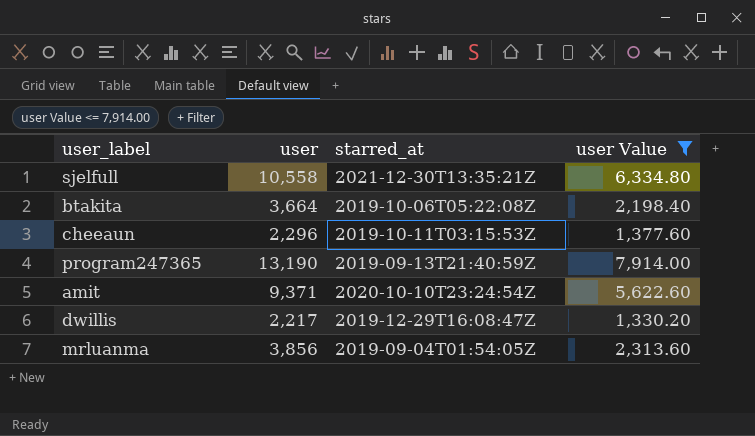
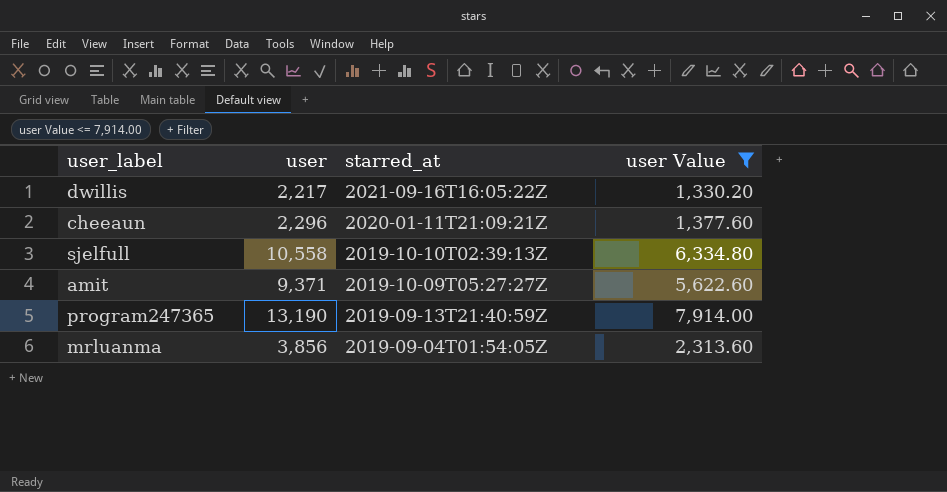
row order: none -> starred_at descending
row btakita: 3,664 | 2019-10-06T05:22:08Z | 2,198.40 -> none
dwillis | starred_at: 2019-12-29T16:08:47Z -> 2021-09-16T16:05:22Z
cheeaun | starred_at: 2019-10-11T03:15:53Z -> 2020-01-11T21:09:21Z
sjelfull | starred_at: 2021-12-30T13:35:21Z -> 2019-10-10T02:39:13Z
amit | starred_at: 2020-10-10T23:24:54Z -> 2019-10-09T05:27:27Z

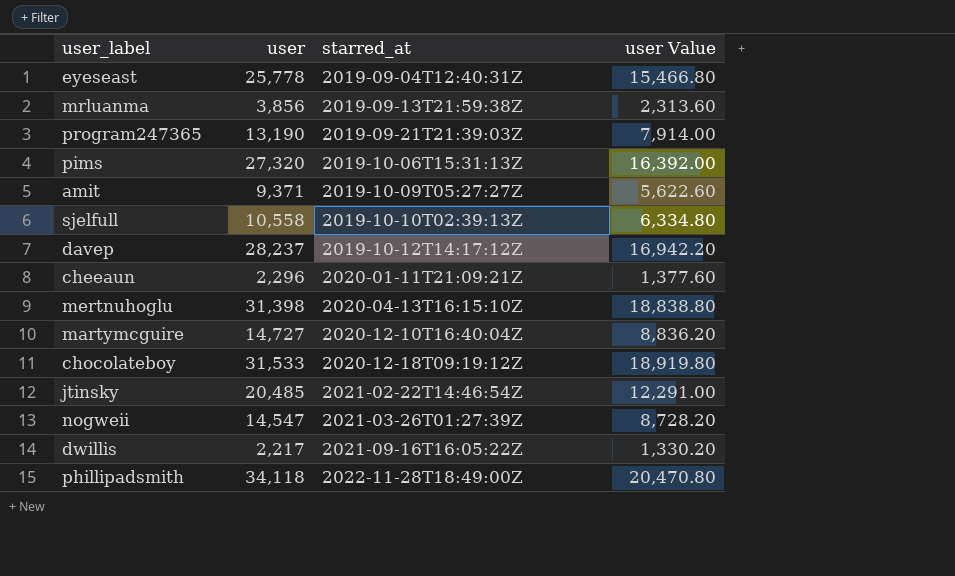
filter: user Value <= 7,914.00 -> none
row order: starred_at descending -> starred_at ascending
mrluanma | starred_at: 2019-09-04T01:54:05Z -> 2019-09-13T21:59:38Z
program247365 | starred_at: 2019-09-13T21:40:59Z -> 2019-09-21T21:39:03Z

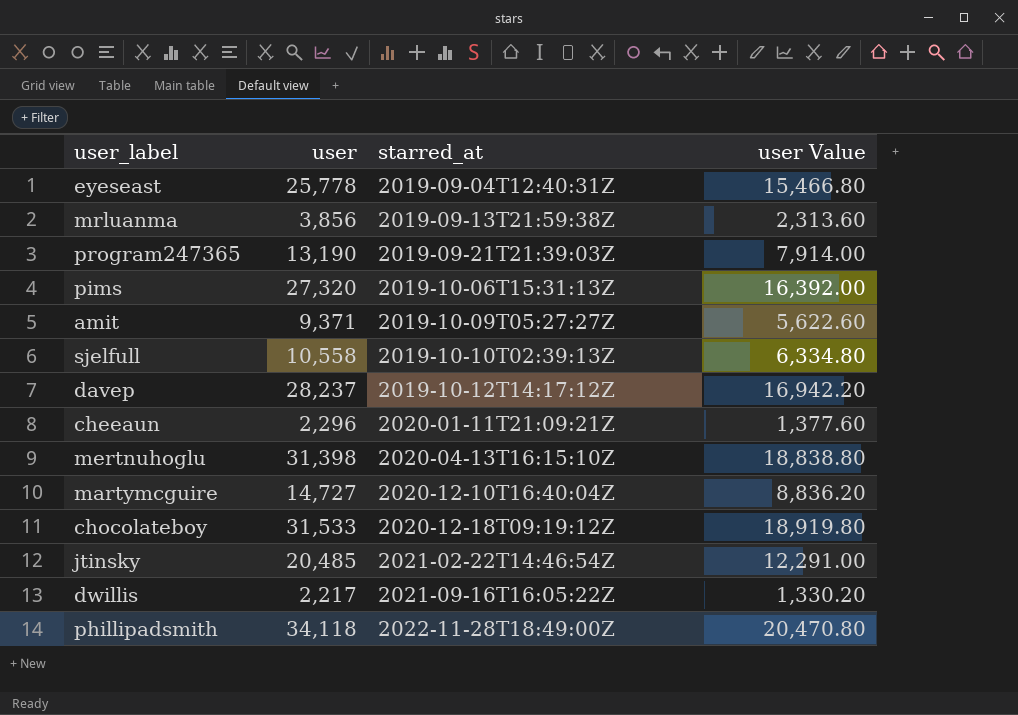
row nogweii: 14,547 | 2021-03-26T01:27:39Z | 8,728.20 -> none

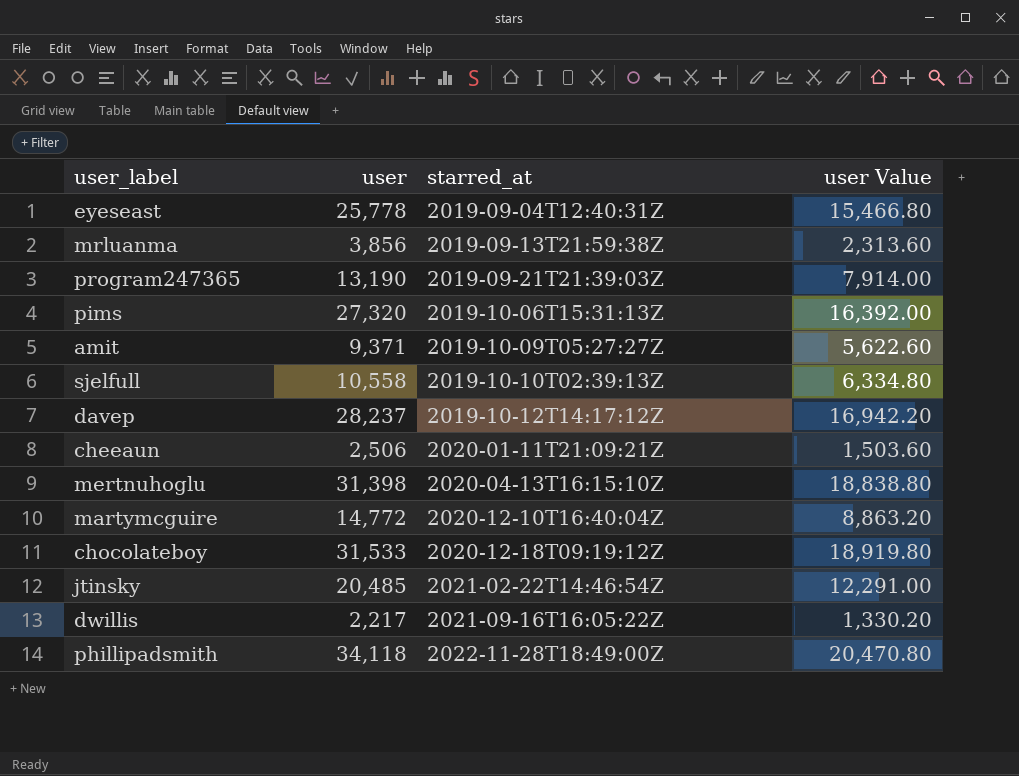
cheeaun | user: 2,296 -> 2,506
cheeaun | user Value: 1,377.60 -> 1,503.60
martymcguire | user: 14,727 -> 14,772
martymcguire | user Value: 8,836.20 -> 8,863.20

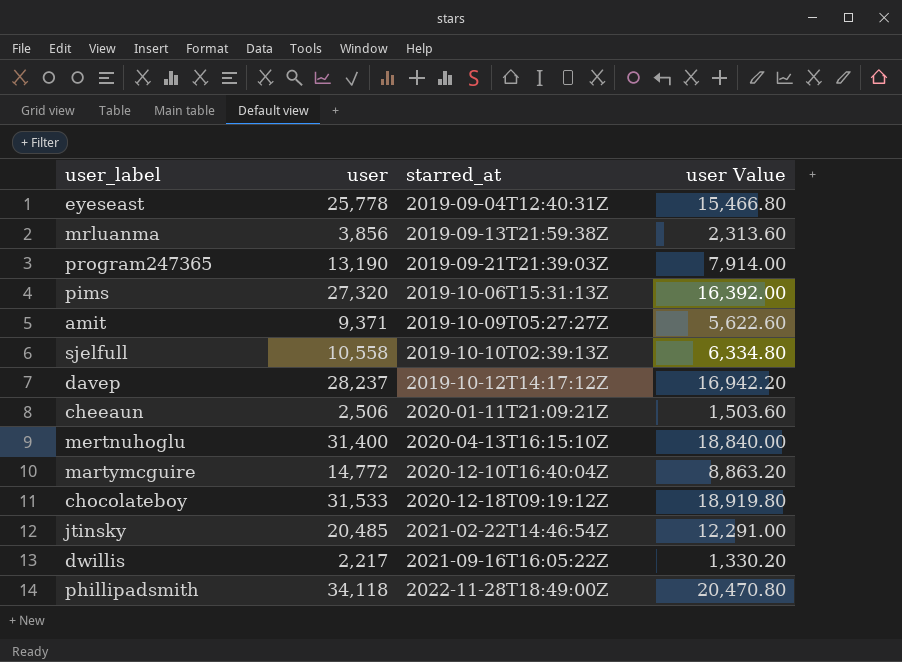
mertnuhoglu | user: 31,398 -> 31,400
mertnuhoglu | user Value: 18,838.80 -> 18,840.00

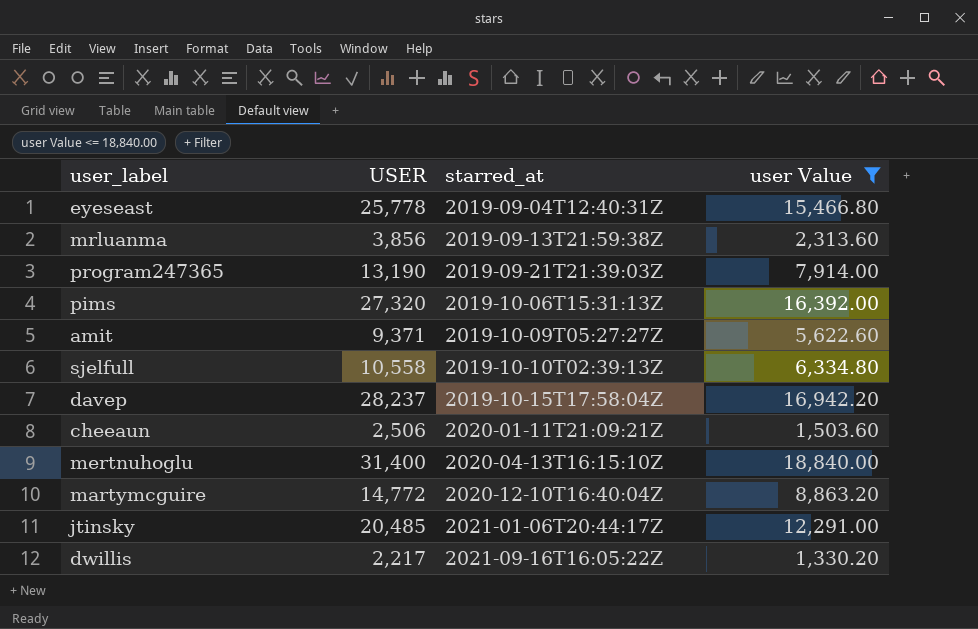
filter: none -> user Value <= 18,840.00
column name: user -> USER
davep | starred_at: 2019-10-12T14:17:12Z -> 2019-10-15T17:58:04Z
jtinsky | starred_at: 2021-02-22T14:46:54Z -> 2021-01-06T20:44:17Z

